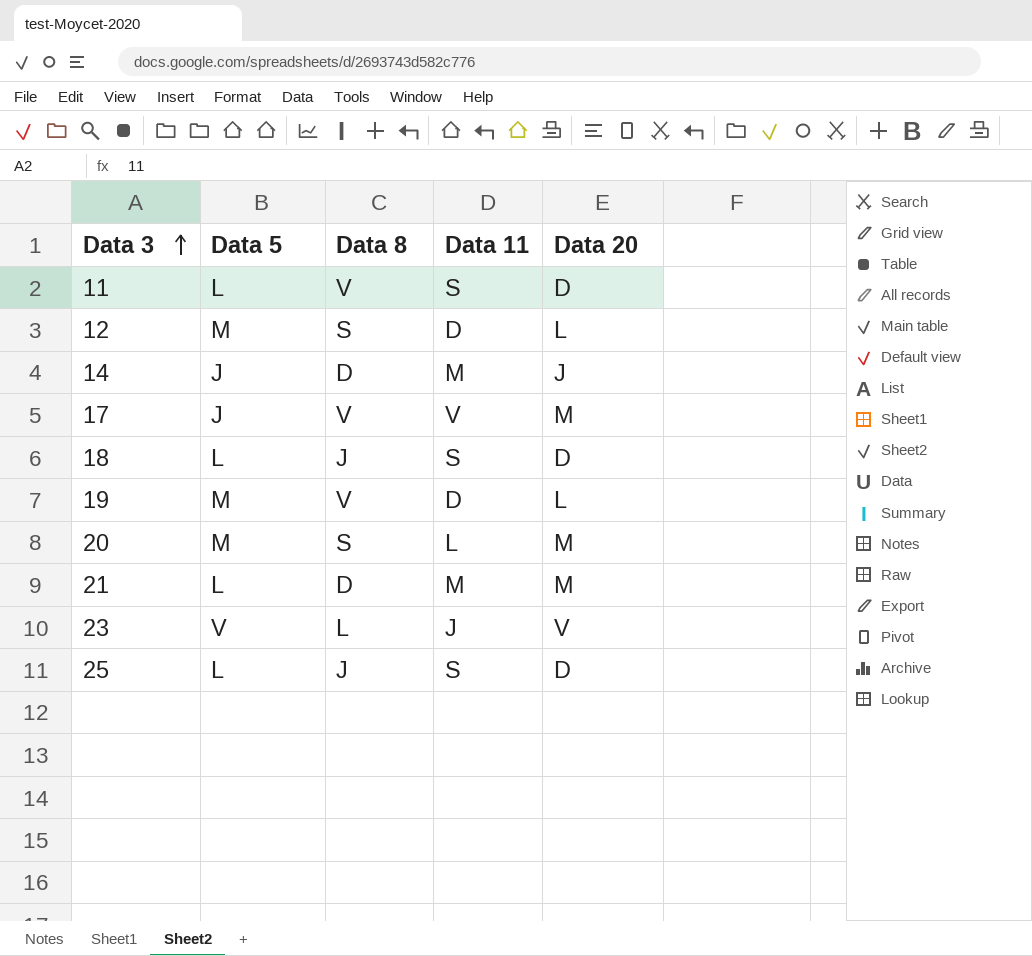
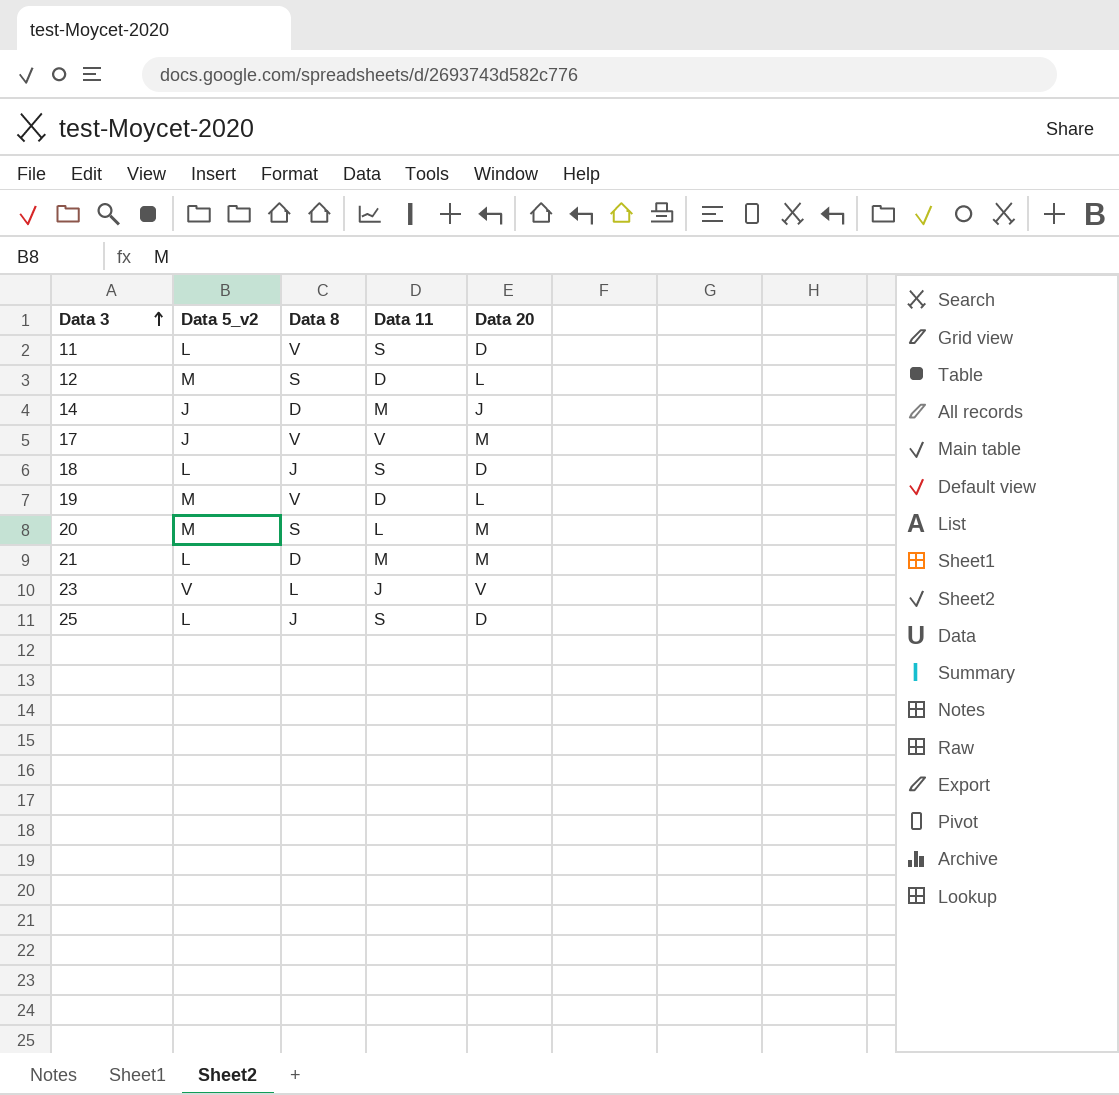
column name: Data 5 -> Data 5_v2

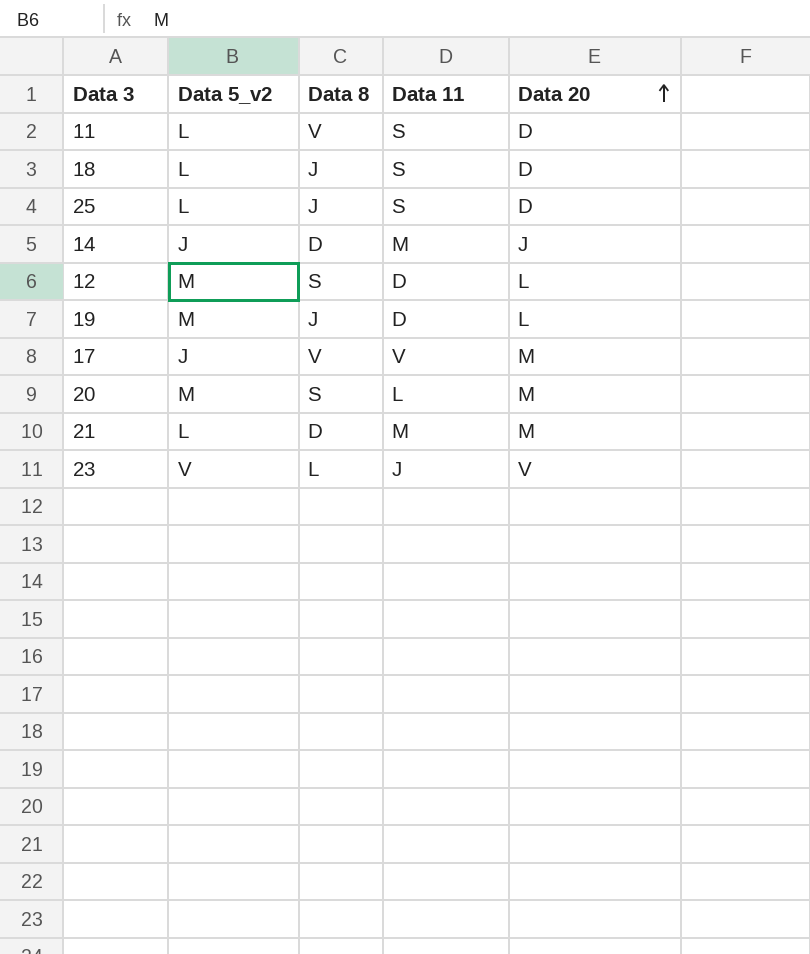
row order: Data 3 ascending -> Data 20 ascending
19 | Data 8: V -> J

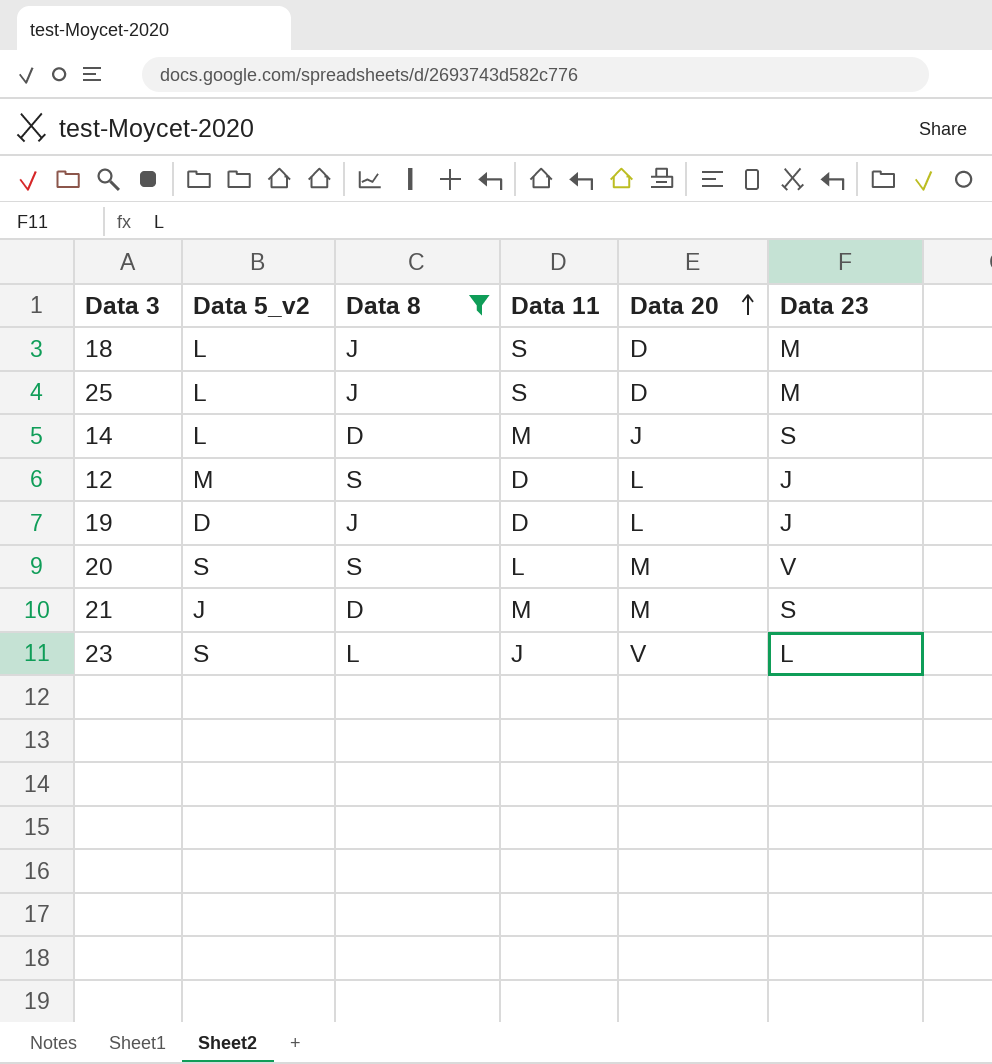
filter: none -> Data 8 != V
column Data 23 | position: none -> 6
14 | Data 5_v2: J -> L
19 | Data 5_v2: M -> D
20 | Data 5_v2: M -> S
21 | Data 5_v2: L -> J
23 | Data 5_v2: V -> S

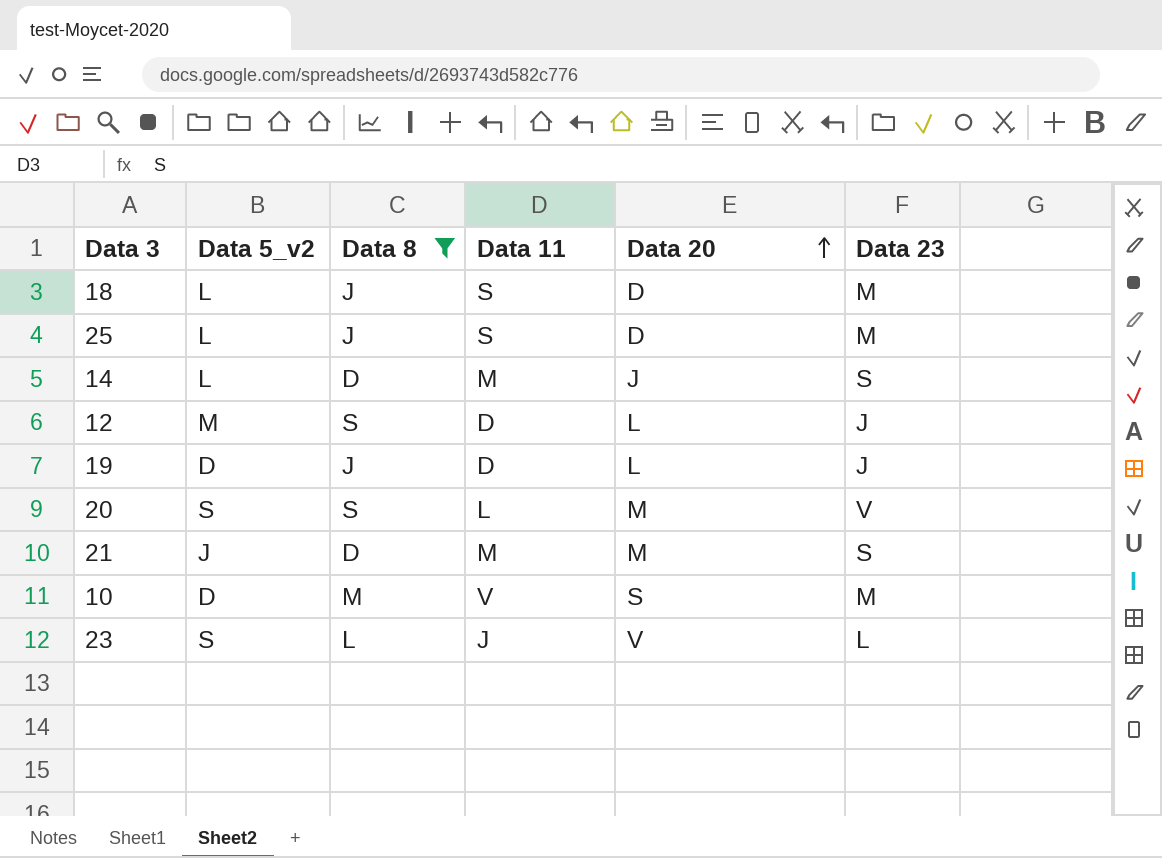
row 10: none -> D | M | V | S | M

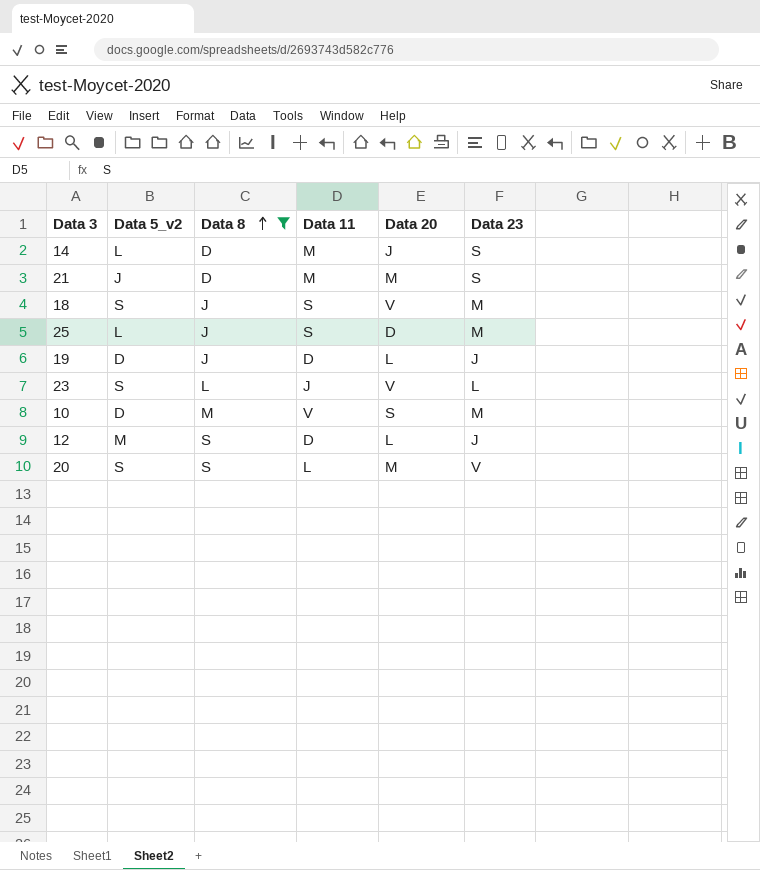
row order: Data 20 ascending -> Data 8 ascending
18 | Data 5_v2: L -> S
18 | Data 20: D -> V

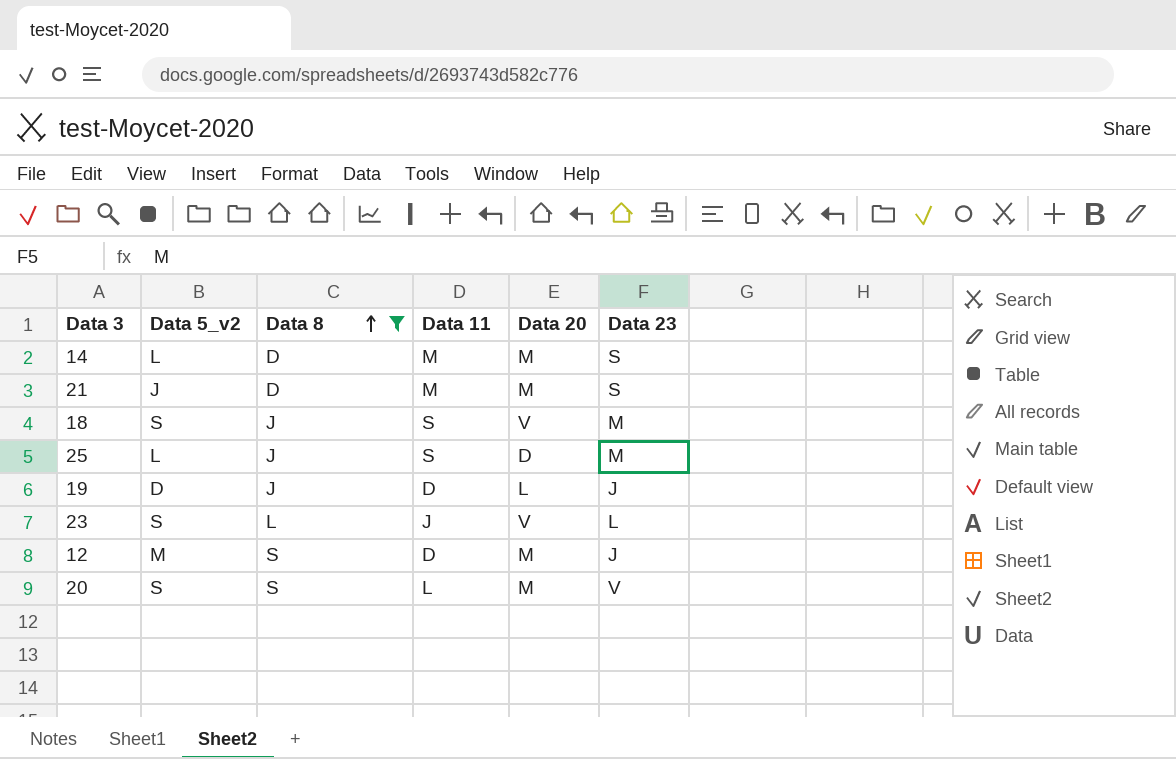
row 10: D | M | V | S | M -> none
14 | Data 20: J -> M
12 | Data 20: L -> M

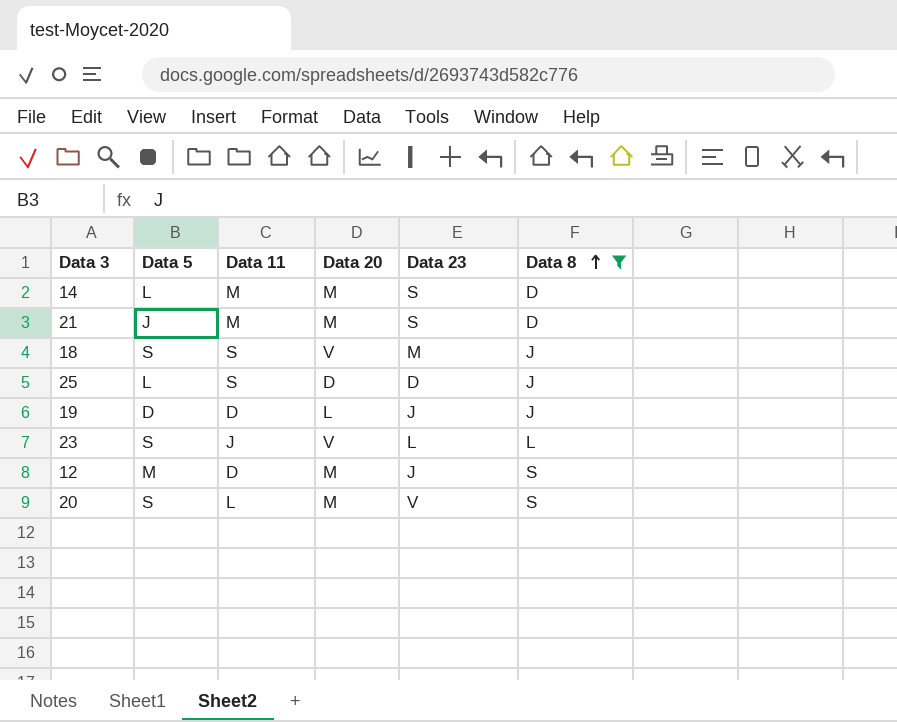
column name: Data 5_v2 -> Data 5
column Data 8 | position: 3 -> 6
25 | Data 23: M -> D

